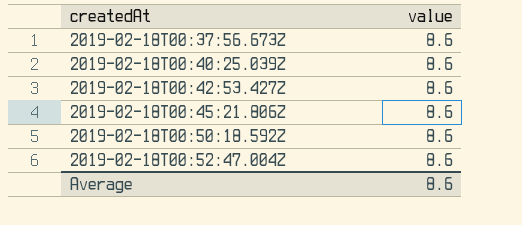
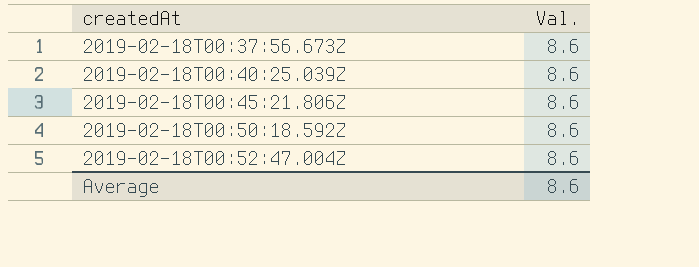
column name: value -> Val.
row 2019-02-18T00:42:53.427Z: 8.6 -> none

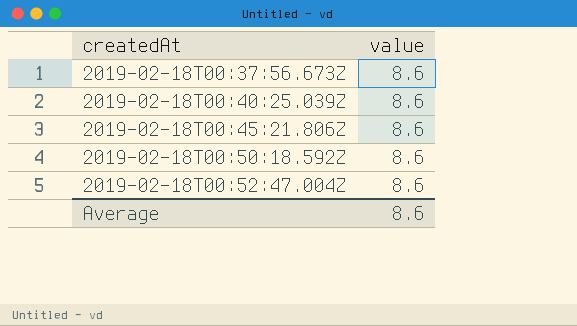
column name: Val. -> value

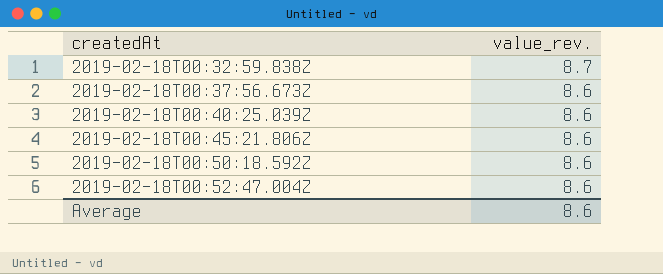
column name: value -> value_rev.
row 2019-02-18T00:32:59.838Z: none -> 8.7

